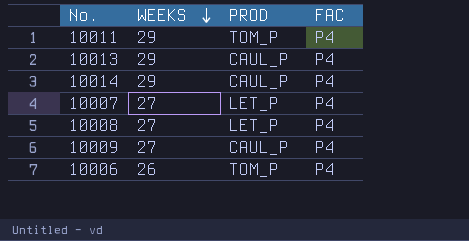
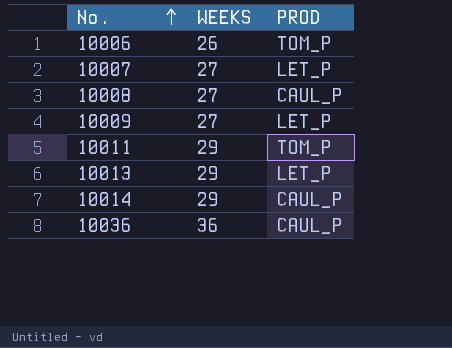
row order: WEEKS descending -> No. ascending
column FAC | position: 4 -> none
10008 | PROD: LET_P -> CAUL_P
10009 | PROD: CAUL_P -> LET_P
10013 | PROD: CAUL_P -> LET_P
row 10036: none -> 36 | CAUL_P

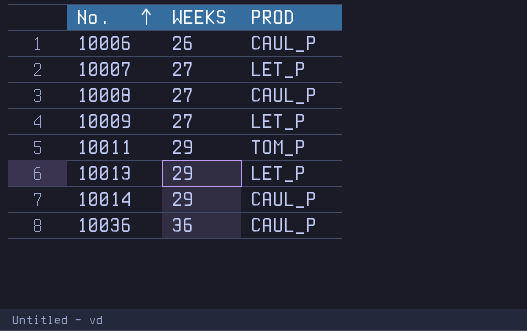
10006 | PROD: TOM_P -> CAUL_P

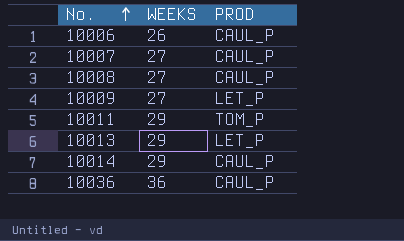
10007 | PROD: LET_P -> CAUL_P

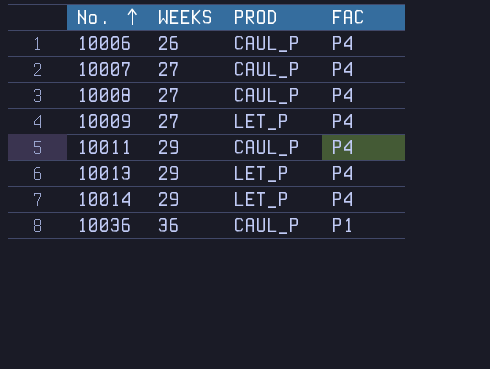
column FAC | position: none -> 4
10011 | PROD: TOM_P -> CAUL_P
10014 | PROD: CAUL_P -> LET_P

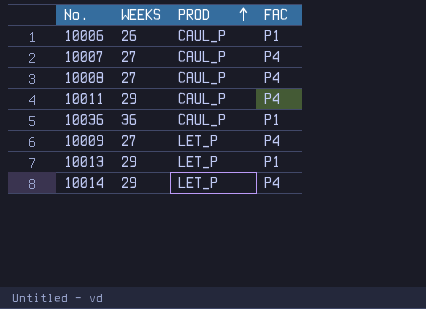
row order: No. ascending -> PROD ascending
10006 | FAC: P4 -> P1
10013 | FAC: P4 -> P1

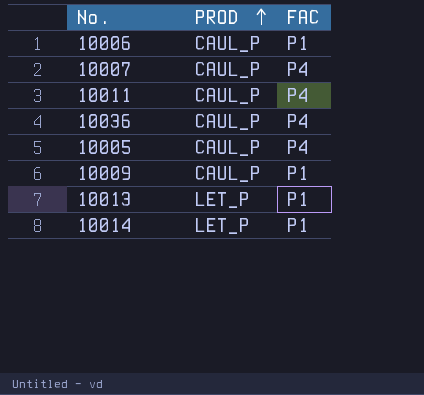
column WEEKS | position: 2 -> none
row 10008: 27 | CAUL_P | P4 -> none
10036 | FAC: P1 -> P4
row 10005: none -> CAUL_P | P4
10009 | PROD: LET_P -> CAUL_P
10009 | FAC: P4 -> P1
10014 | FAC: P4 -> P1

